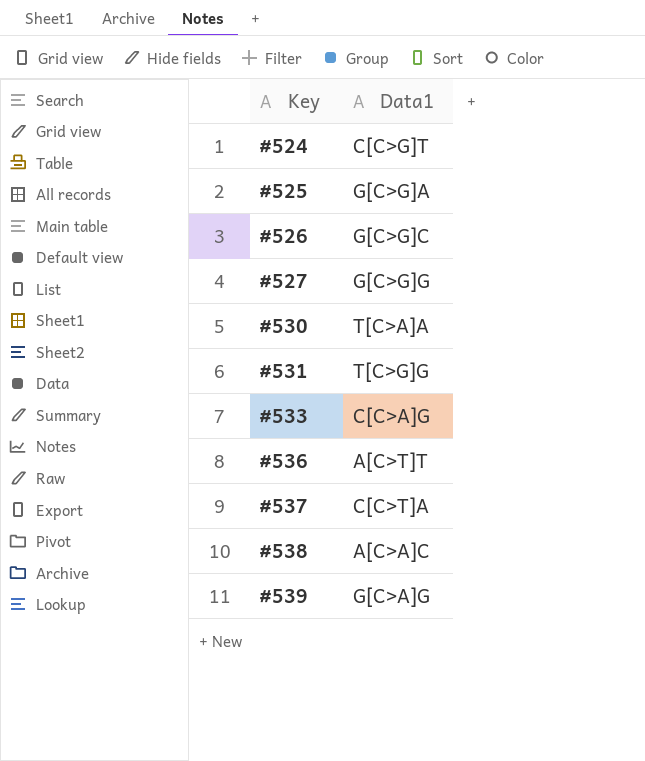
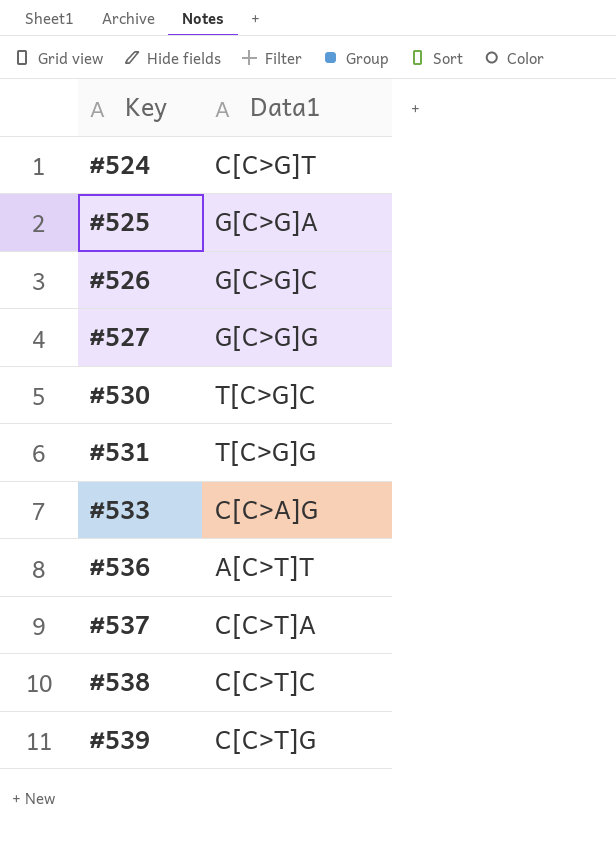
#530 | Data1: T[C>A]A -> T[C>G]C
#538 | Data1: A[C>A]C -> C[C>T]C
#539 | Data1: G[C>A]G -> C[C>T]G

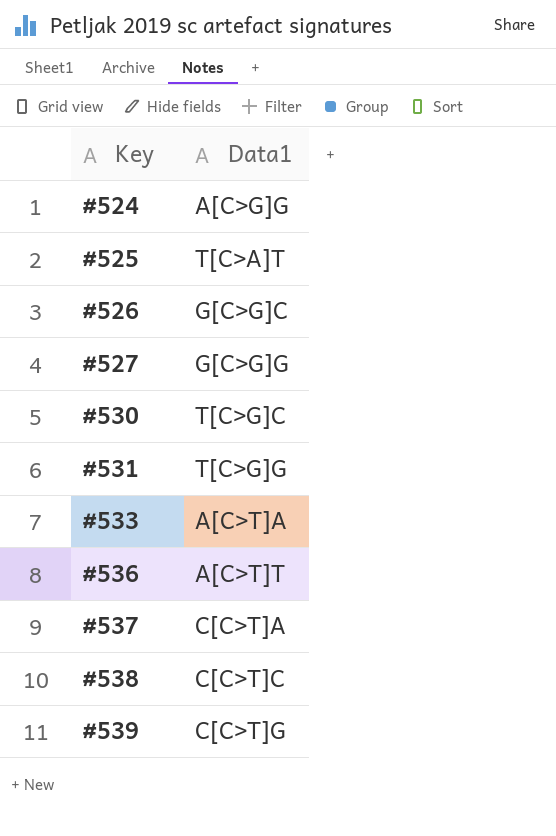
#524 | Data1: C[C>G]T -> A[C>G]G
#525 | Data1: G[C>G]A -> T[C>A]T
#533 | Data1: C[C>A]G -> A[C>T]A

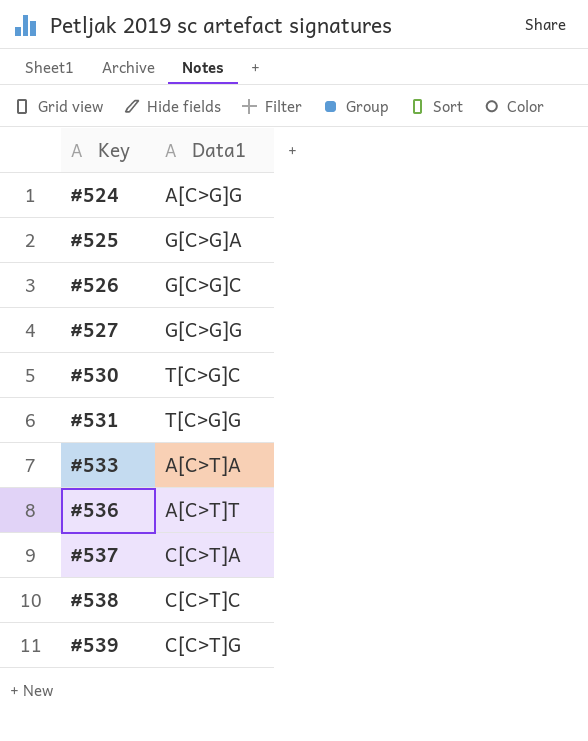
#525 | Data1: T[C>A]T -> G[C>G]A

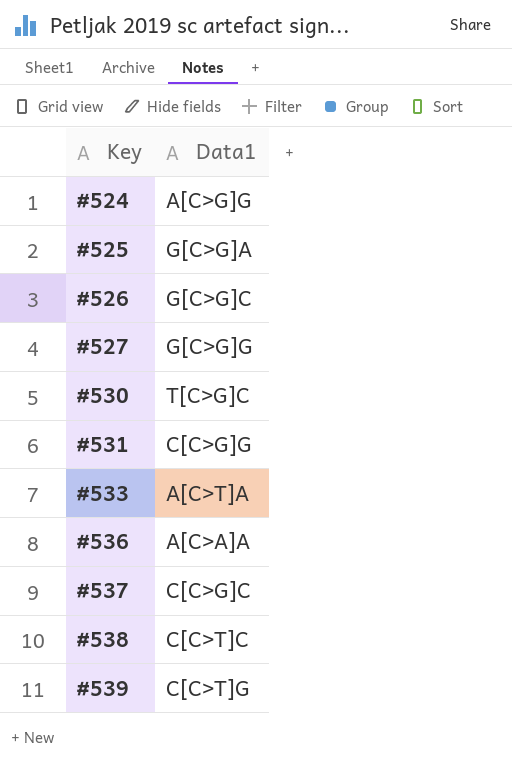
#531 | Data1: T[C>G]G -> C[C>G]G
#536 | Data1: A[C>T]T -> A[C>A]A
#537 | Data1: C[C>T]A -> C[C>G]C

